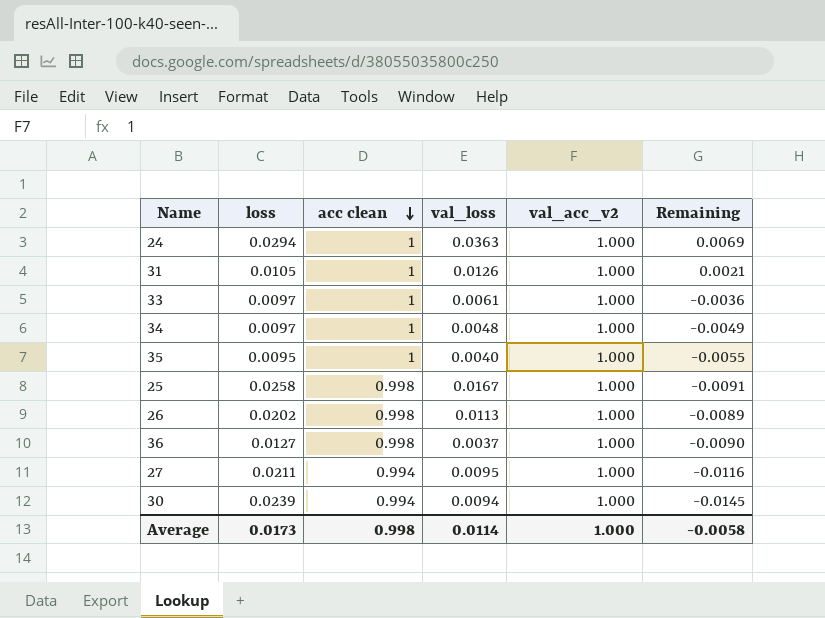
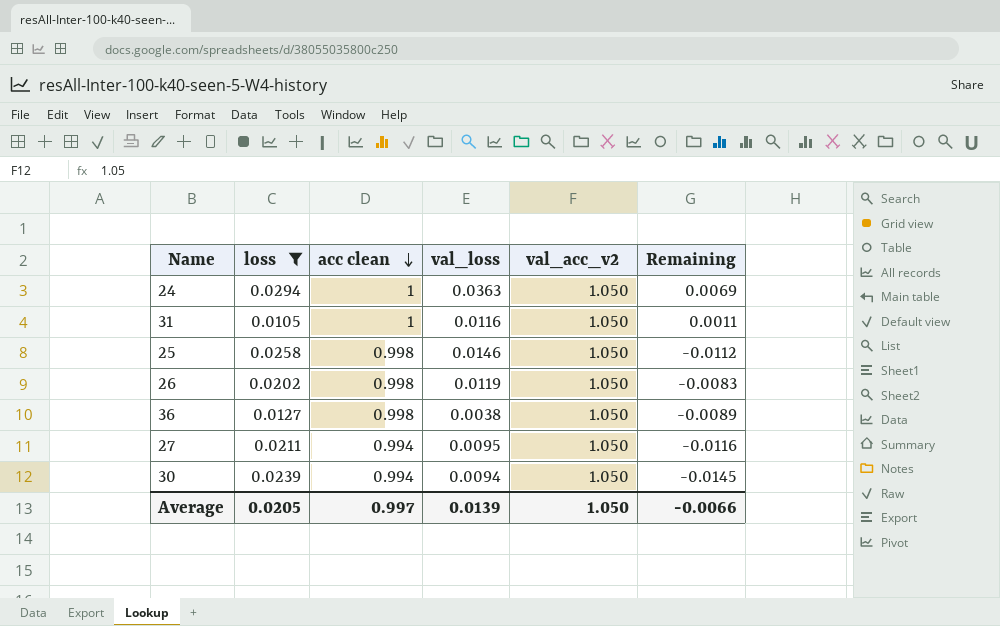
filter: none -> loss >= 0.0105
24 | val_acc_v2: 1.000 -> 1.050
31 | val_loss: 0.0126 -> 0.0116
31 | val_acc_v2: 1.000 -> 1.050
31 | Remaining: 0.0021 -> 0.0011
25 | val_loss: 0.0167 -> 0.0146
25 | val_acc_v2: 1.000 -> 1.050
25 | Remaining: -0.0091 -> -0.0112
26 | val_loss: 0.0113 -> 0.0119
26 | val_acc_v2: 1.000 -> 1.050
26 | Remaining: -0.0089 -> -0.0083
36 | val_loss: 0.0037 -> 0.0038
36 | val_acc_v2: 1.000 -> 1.050
36 | Remaining: -0.0090 -> -0.0089
27 | val_acc_v2: 1.000 -> 1.050
30 | val_acc_v2: 1.000 -> 1.050
Average | loss: 0.0173 -> 0.0205
Average | acc clean: 0.998 -> 0.997
Average | val_loss: 0.0114 -> 0.0139
Average | val_acc_v2: 1.000 -> 1.050
Average | Remaining: -0.0058 -> -0.0066

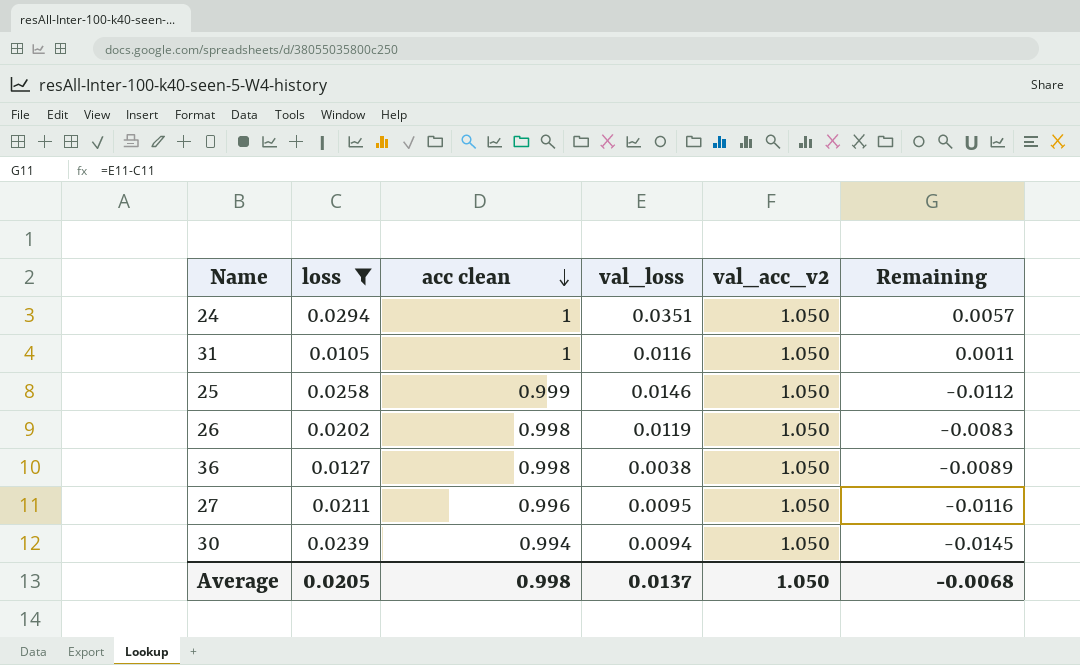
24 | val_loss: 0.0363 -> 0.0351
24 | Remaining: 0.0069 -> 0.0057
25 | acc clean: 0.998 -> 0.999
27 | acc clean: 0.994 -> 0.996
Average | acc clean: 0.997 -> 0.998
Average | val_loss: 0.0139 -> 0.0137
Average | Remaining: -0.0066 -> -0.0068

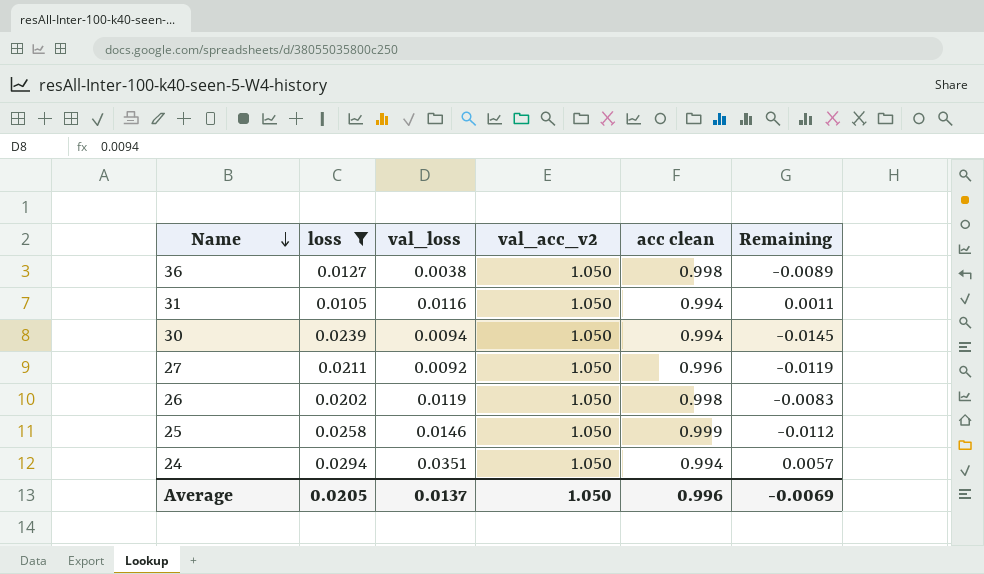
row order: acc clean descending -> Name descending
column acc clean | position: 3 -> 5
31 | acc clean: 1 -> 0.994
27 | val_loss: 0.0095 -> 0.0092
27 | Remaining: -0.0116 -> -0.0119
24 | acc clean: 1 -> 0.994
Average | acc clean: 0.998 -> 0.996
Average | Remaining: -0.0068 -> -0.0069

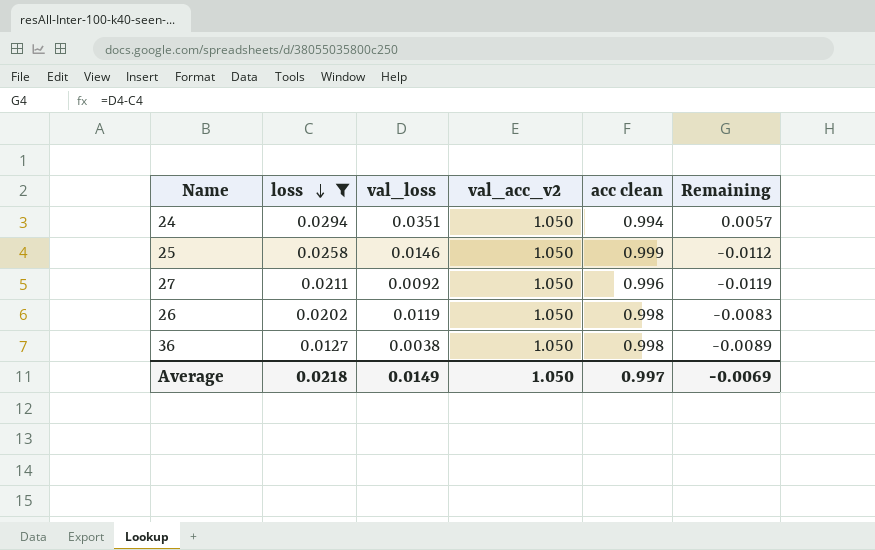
row order: Name descending -> loss descending
row 31: 0.0105 | 0.0116 | 1.050 | 0.994 | 0.0011 -> none
row 30: 0.0239 | 0.0094 | 1.050 | 0.994 | -0.0145 -> none
Average | loss: 0.0205 -> 0.0218
Average | val_loss: 0.0137 -> 0.0149
Average | acc clean: 0.996 -> 0.997

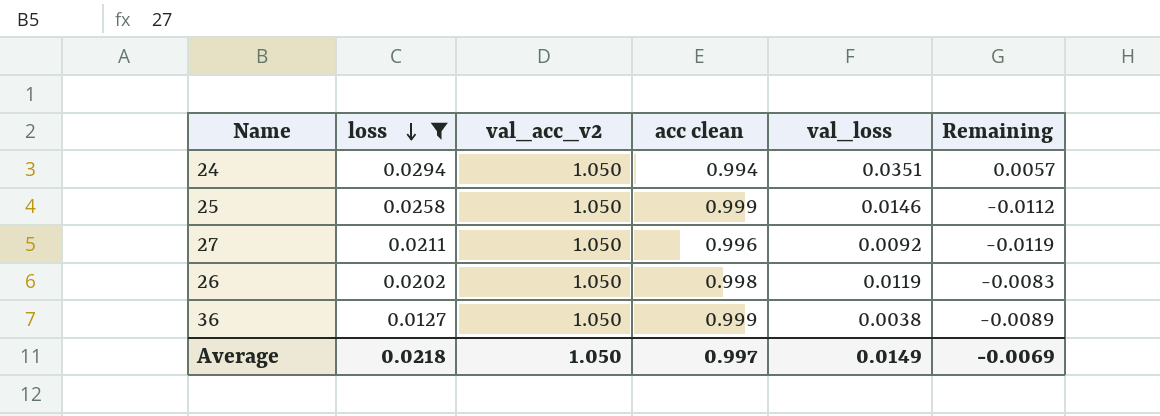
column val_loss | position: 3 -> 5
36 | acc clean: 0.998 -> 0.999

